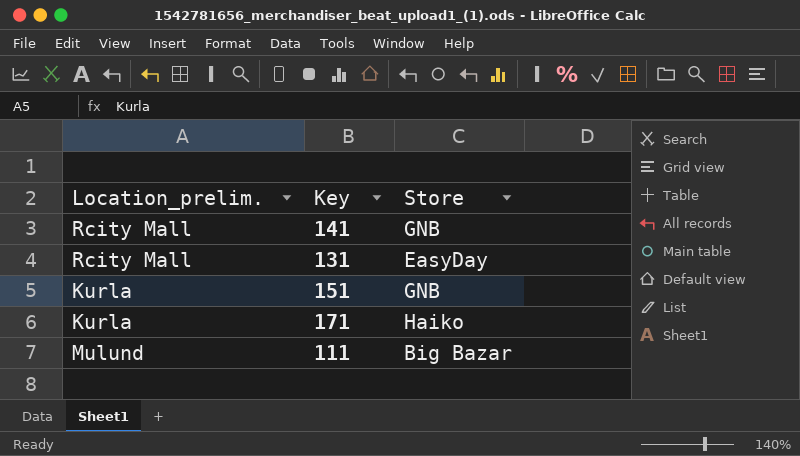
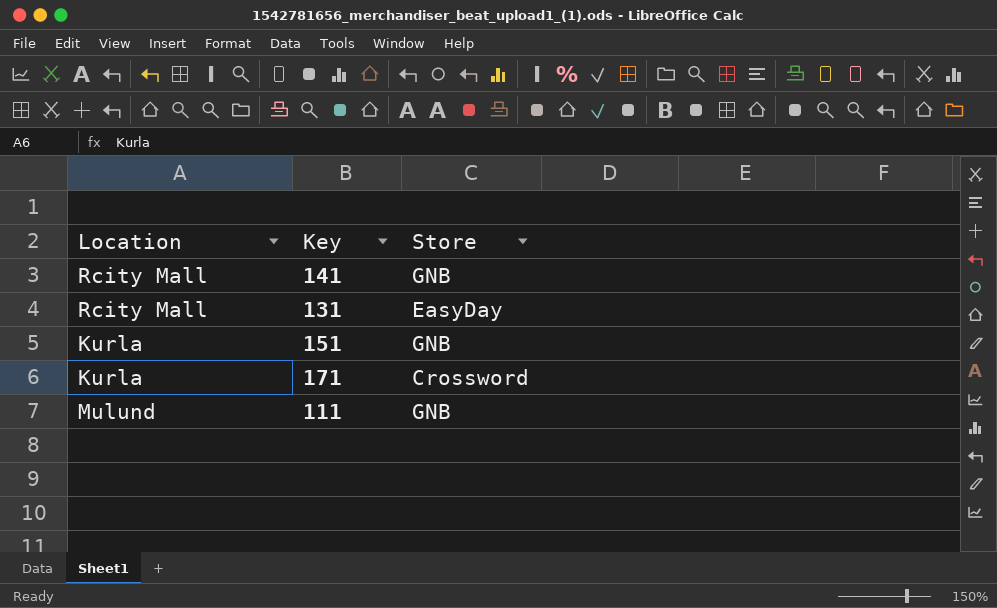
column name: Location_prelim. -> Location
171 | Store: Haiko -> Crossword
111 | Store: Big Bazar -> GNB

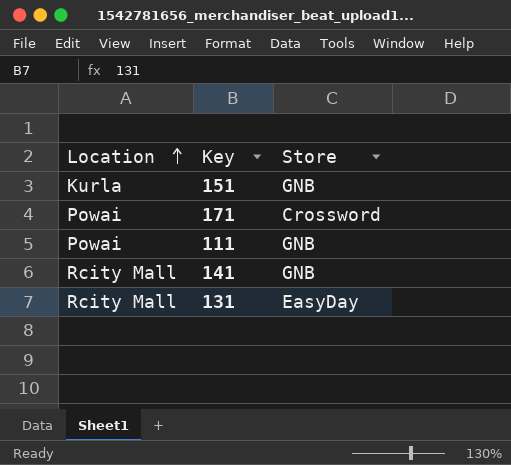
row order: none -> Location ascending
171 | Location: Kurla -> Powai
111 | Location: Mulund -> Powai

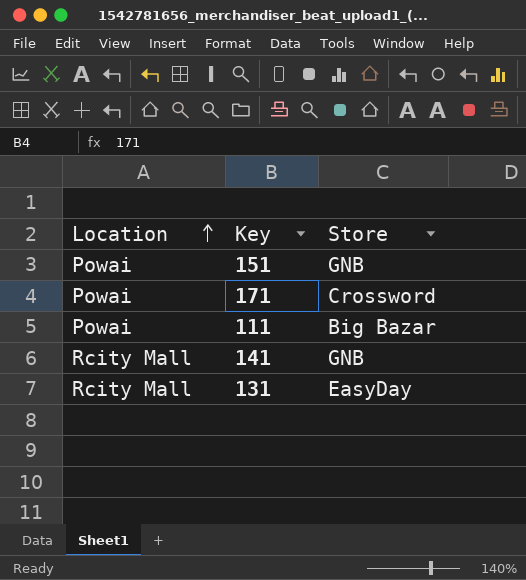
151 | Location: Kurla -> Powai
111 | Store: GNB -> Big Bazar

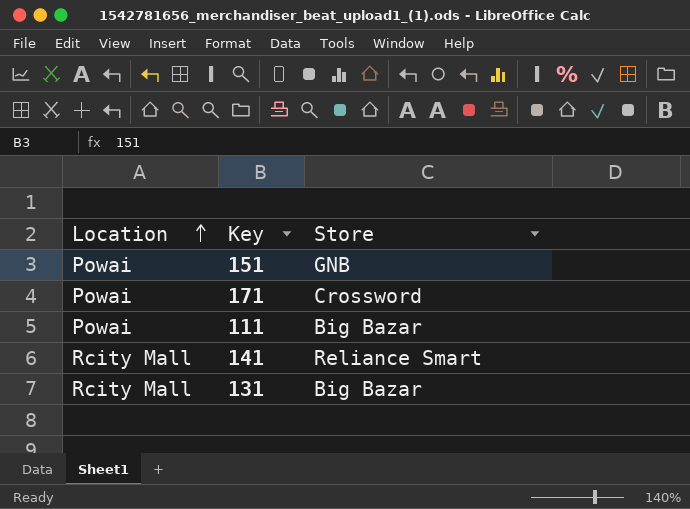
141 | Store: GNB -> Reliance Smart
131 | Store: EasyDay -> Big Bazar

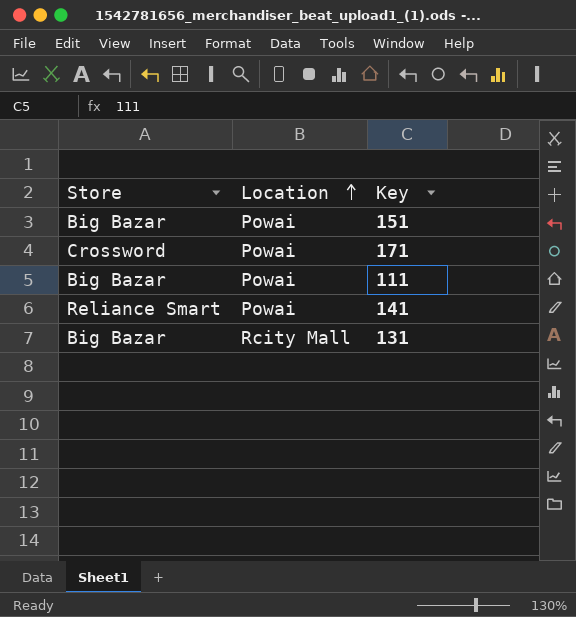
column Store | position: 3 -> 1
151 | Store: GNB -> Big Bazar
141 | Location: Rcity Mall -> Powai

